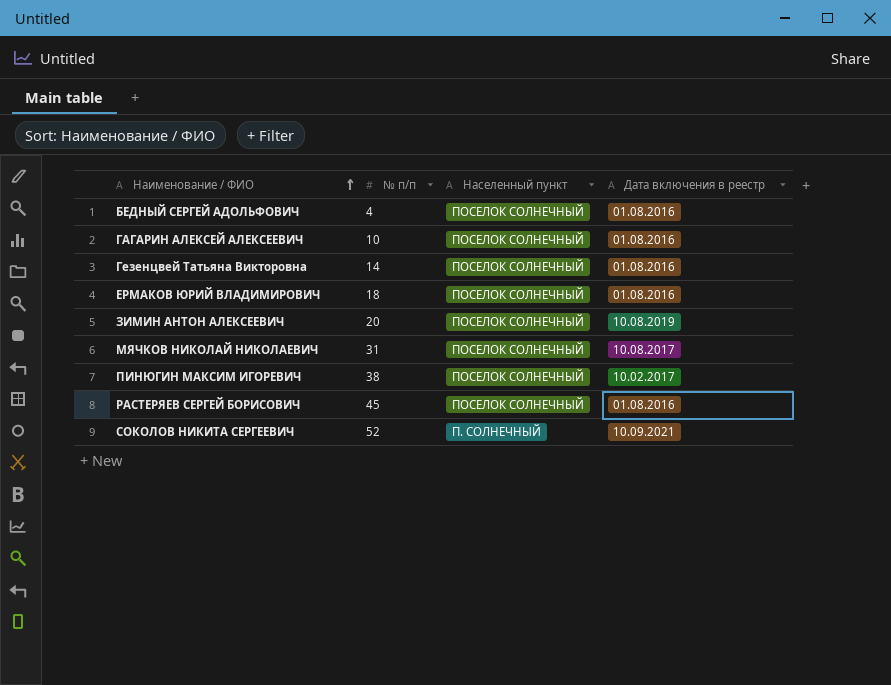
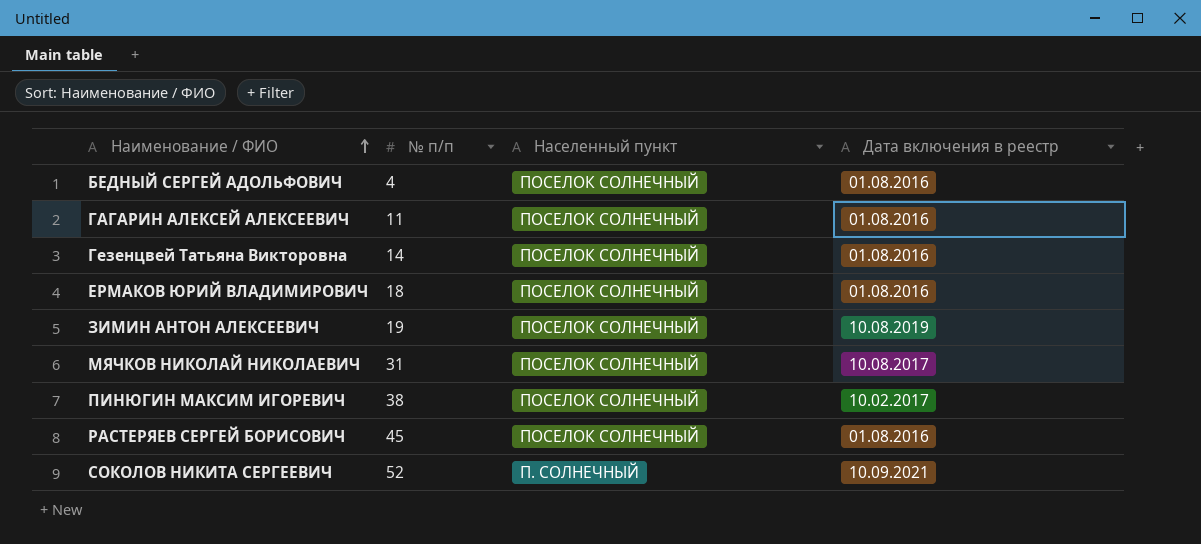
ГАГАРИН АЛЕКСЕЙ АЛЕКСЕЕВИЧ | № п/п: 10 -> 11
ЗИМИН АНТОН АЛЕКСЕЕВИЧ | № п/п: 20 -> 19

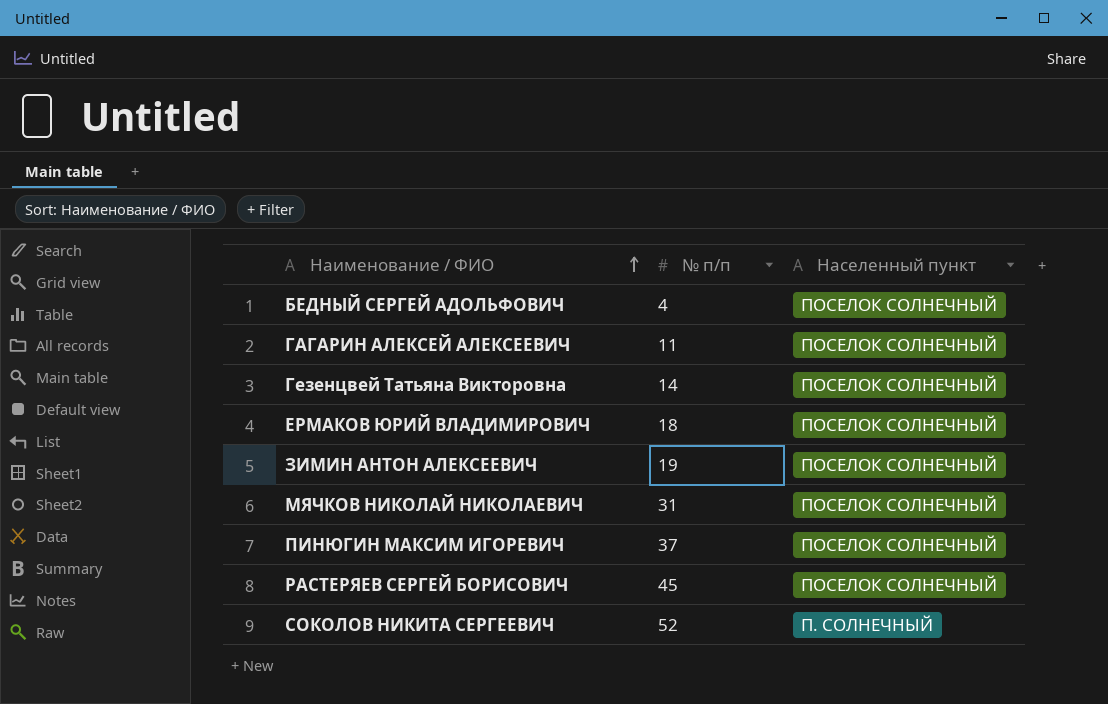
column Дата включения в реестр | position: 4 -> none
ПИНЮГИН МАКСИМ ИГОРЕВИЧ | № п/п: 38 -> 37

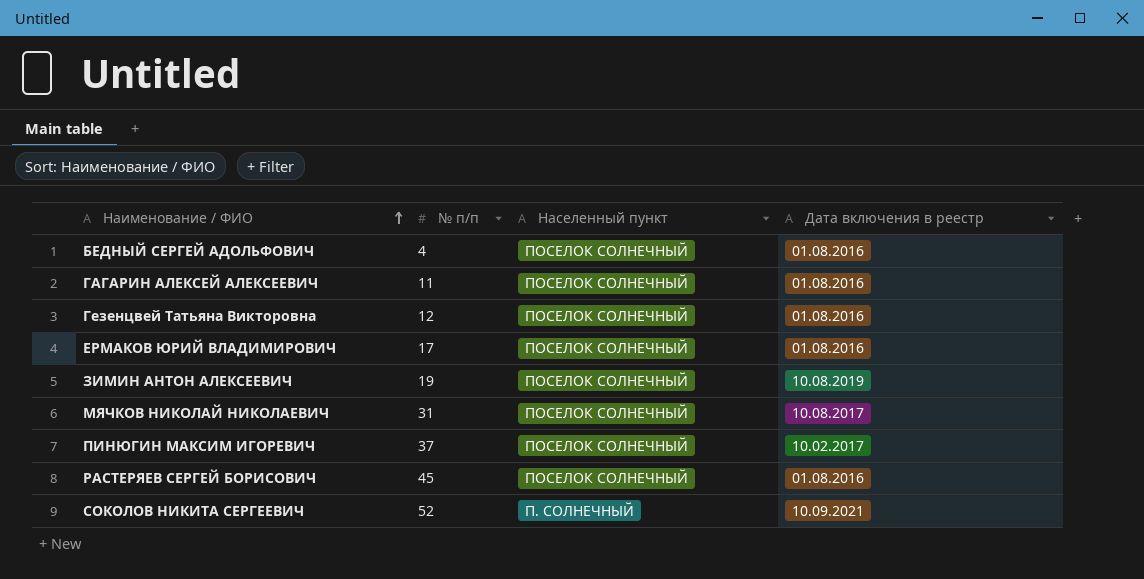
column Дата включения в реестр | position: none -> 4
Гезенцвей Татьяна Викторовна | № п/п: 14 -> 12
ЕРМАКОВ ЮРИЙ ВЛАДИМИРОВИЧ | № п/п: 18 -> 17

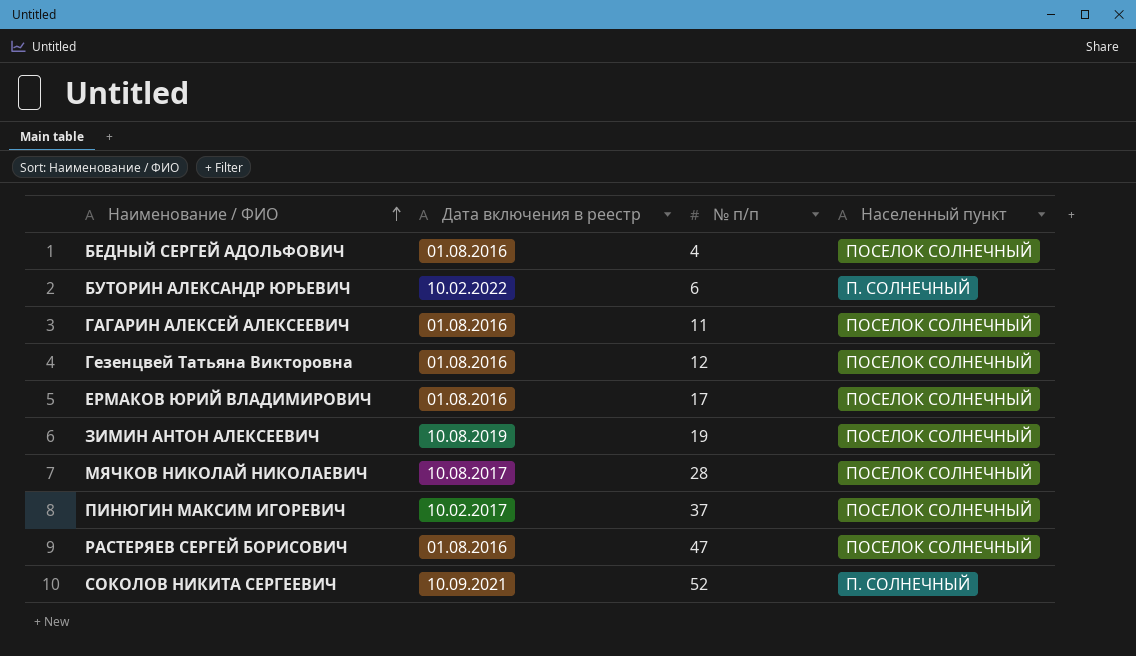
column Дата включения в реестр | position: 4 -> 2
row БУТОРИН АЛЕКСАНДР ЮРЬЕВИЧ: none -> 10.02.2022 | 6 | П. СОЛНЕЧНЫЙ
МЯЧКОВ НИКОЛАЙ НИКОЛАЕВИЧ | № п/п: 31 -> 28
РАСТЕРЯЕВ СЕРГЕЙ БОРИСОВИЧ | № п/п: 45 -> 47

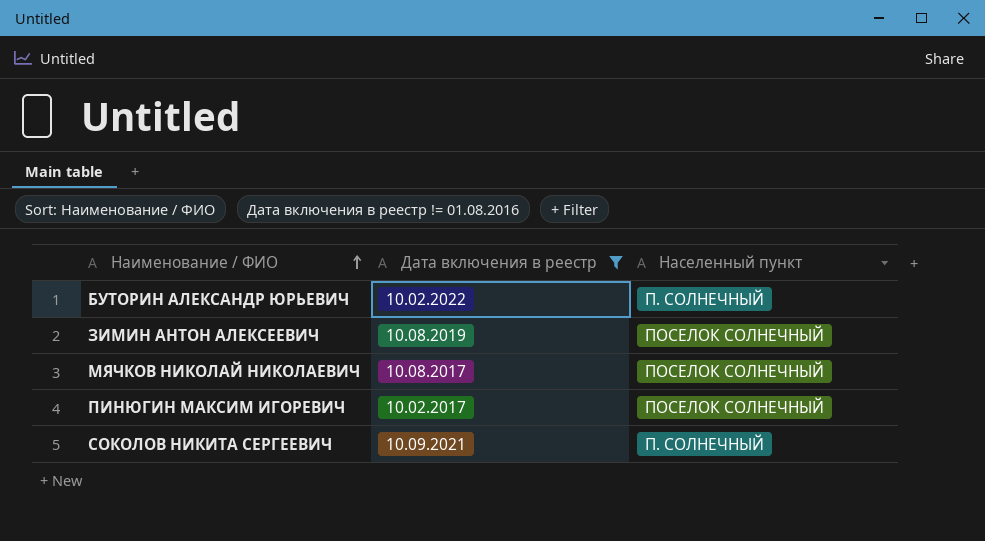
filter: none -> Дата включения в реестр != 01.08.2016
column № п/п | position: 3 -> none

